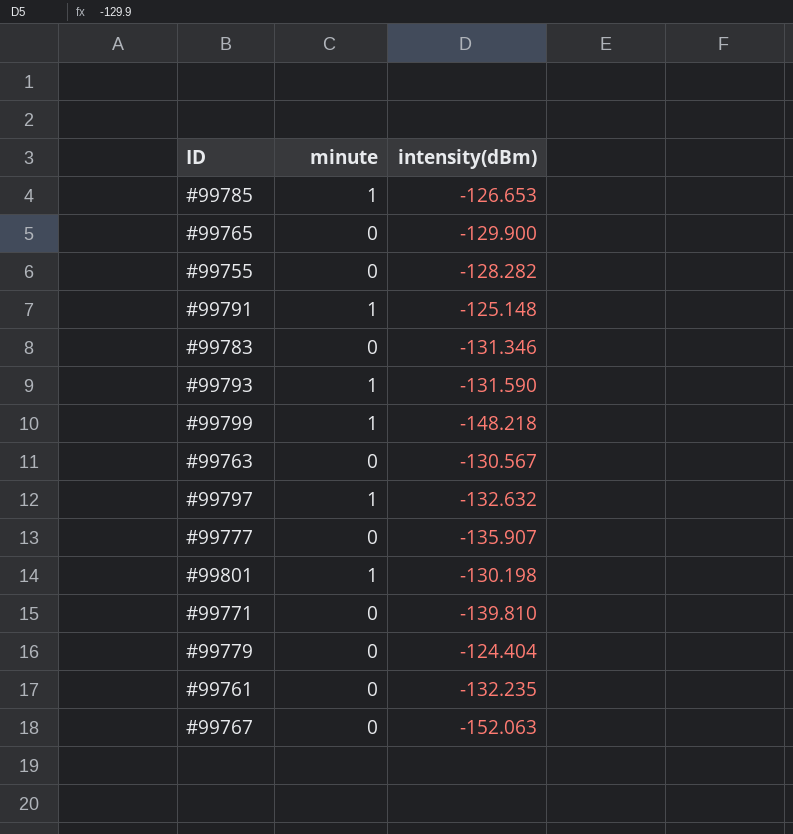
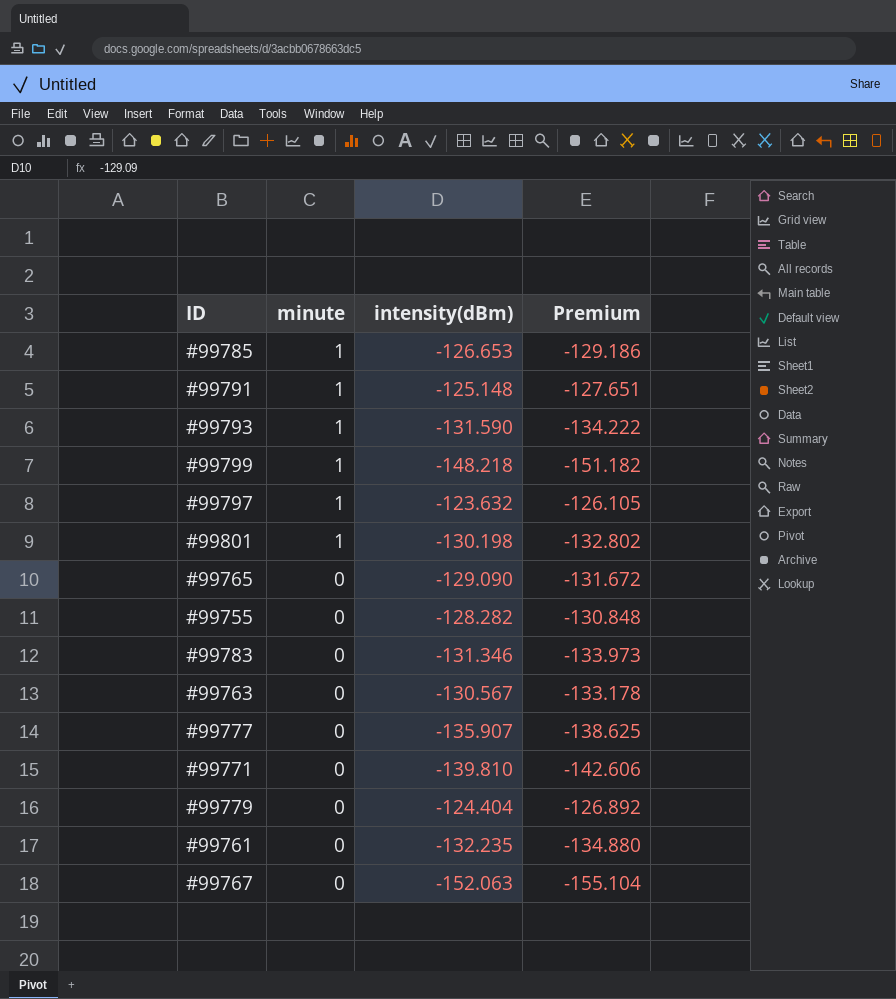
row order: none -> minute descending
column Premium | formula: none -> [intensity(dBm)] * 1.02
#99797 | intensity(dBm): -132.632 -> -123.632
#99765 | intensity(dBm): -129.900 -> -129.090

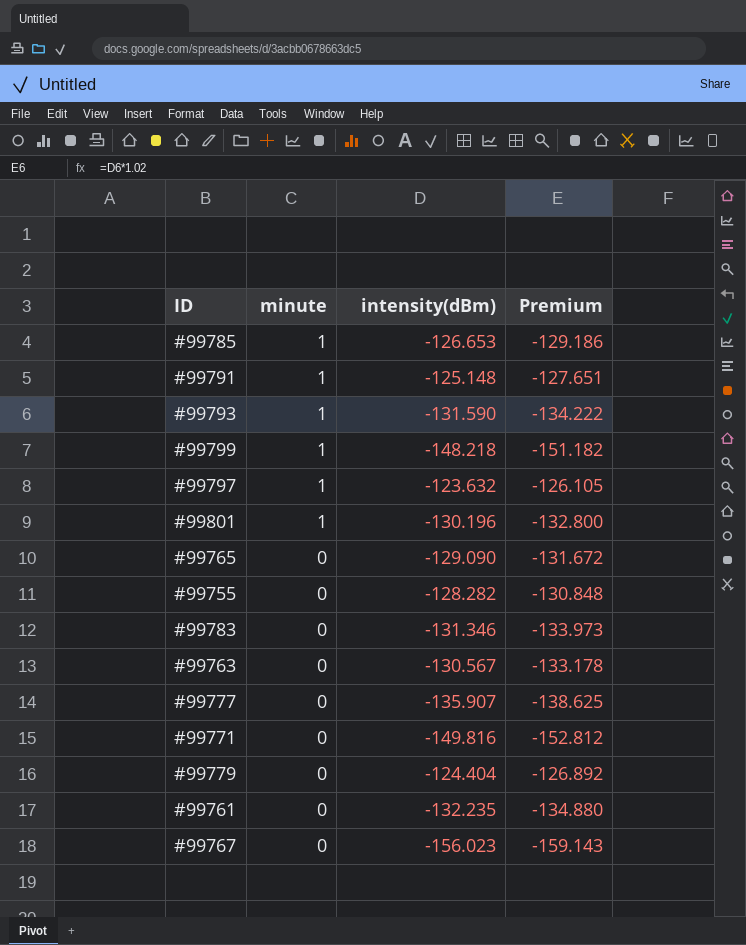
#99801 | intensity(dBm): -130.198 -> -130.196
#99801 | Premium: -132.802 -> -132.800
#99771 | intensity(dBm): -139.810 -> -149.816
#99771 | Premium: -142.606 -> -152.812
#99767 | intensity(dBm): -152.063 -> -156.023
#99767 | Premium: -155.104 -> -159.143

